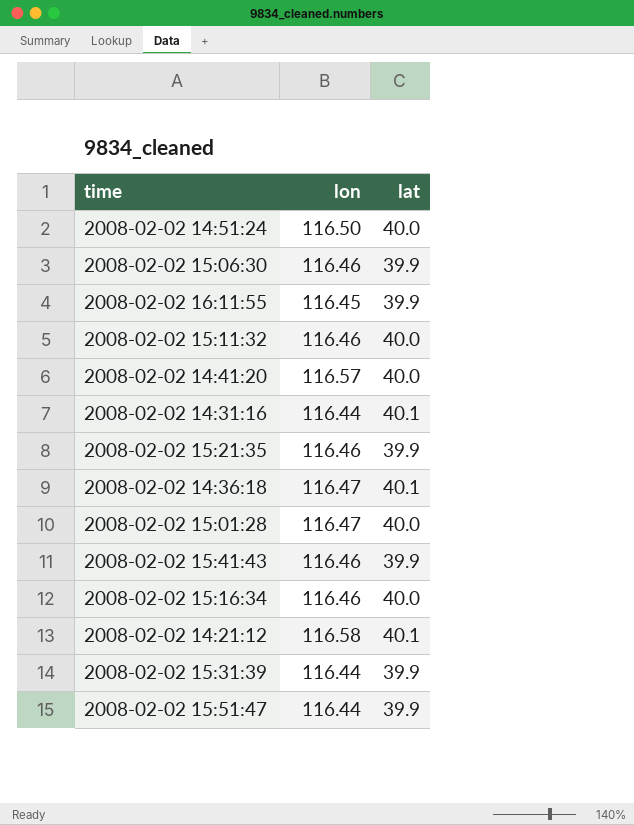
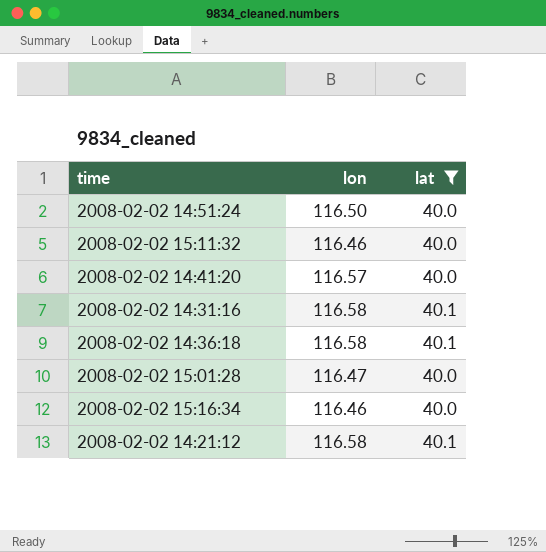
filter: none -> lat != 39.9
2008-02-02 14:31:16 | lon: 116.44 -> 116.58
2008-02-02 14:36:18 | lon: 116.47 -> 116.58

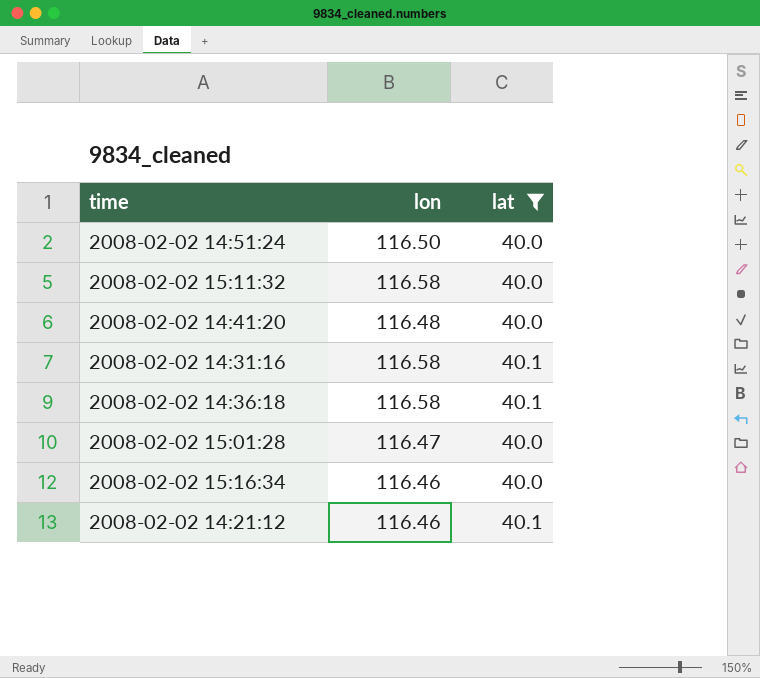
2008-02-02 15:11:32 | lon: 116.46 -> 116.58
2008-02-02 14:41:20 | lon: 116.57 -> 116.48
2008-02-02 14:21:12 | lon: 116.58 -> 116.46

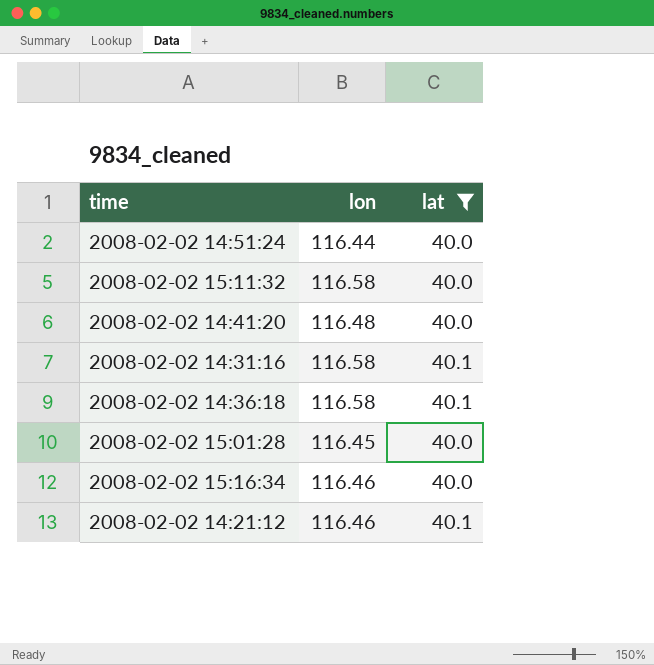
2008-02-02 14:51:24 | lon: 116.50 -> 116.44
2008-02-02 15:01:28 | lon: 116.47 -> 116.45

